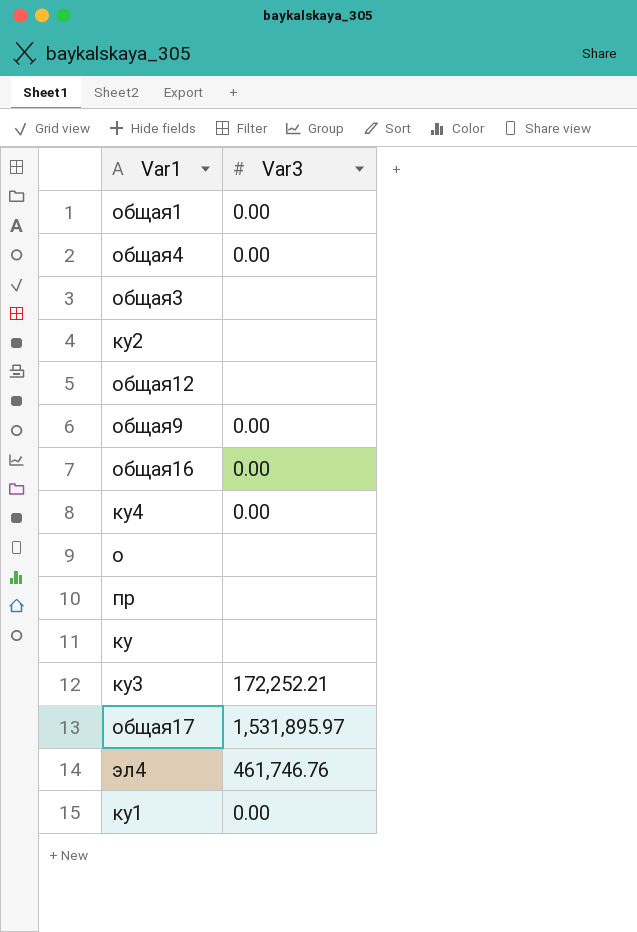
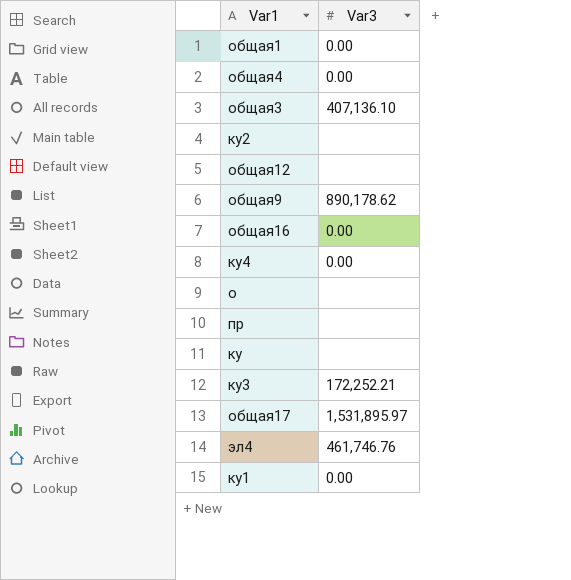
общая3 | Var3: none -> 407,136.10
общая9 | Var3: 0.00 -> 890,178.62

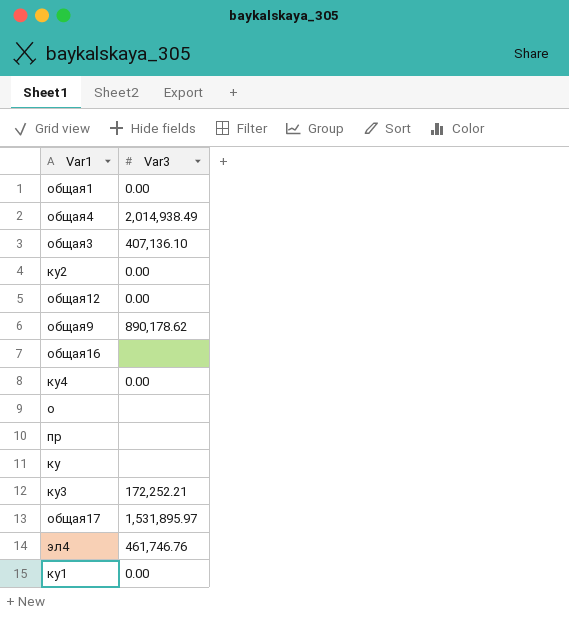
общая4 | Var3: 0.00 -> 2,014,938.49
ку2 | Var3: none -> 0.00
общая12 | Var3: none -> 0.00
общая16 | Var3: 0.00 -> none

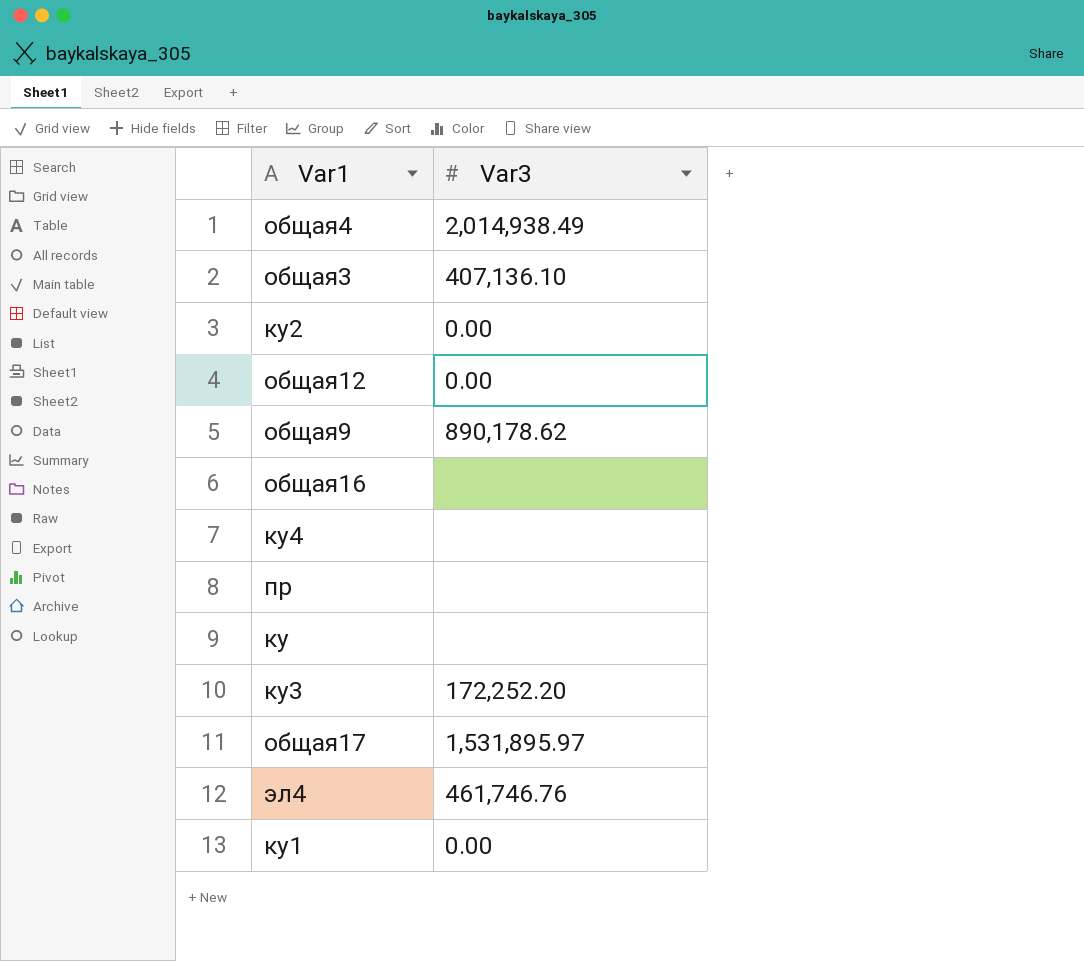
row общая1: 0.00 -> none
row о: none -> none
ку4 | Var3: 0.00 -> none
ку3 | Var3: 172,252.21 -> 172,252.20

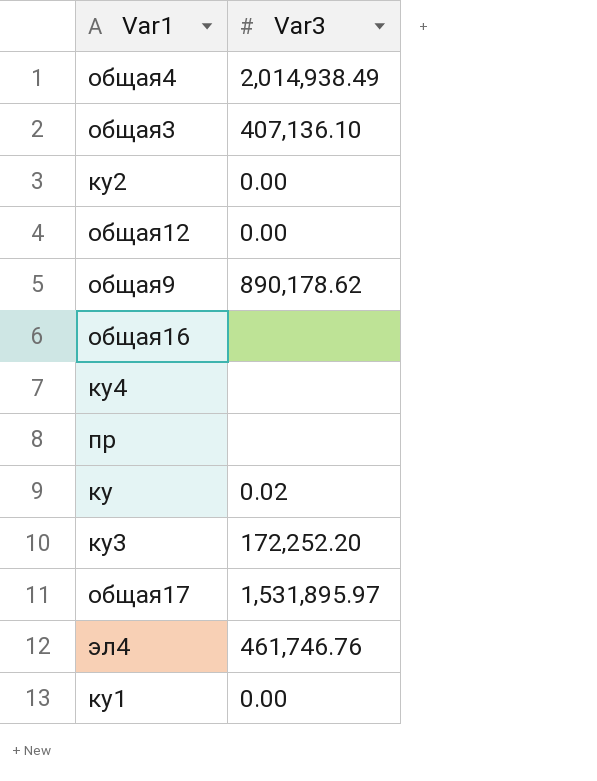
ку | Var3: none -> 0.02

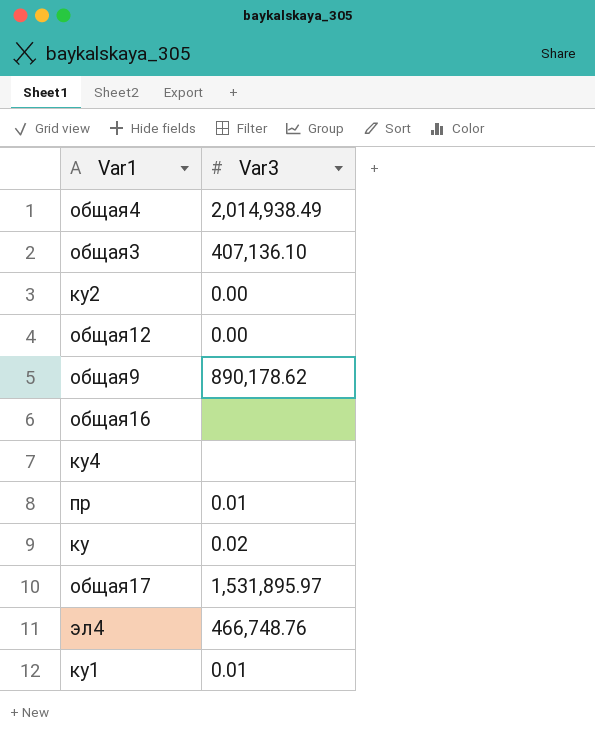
row ку3: 172,252.20 -> none
пр | Var3: none -> 0.01
эл4 | Var3: 461,746.76 -> 466,748.76
ку1 | Var3: 0.00 -> 0.01

